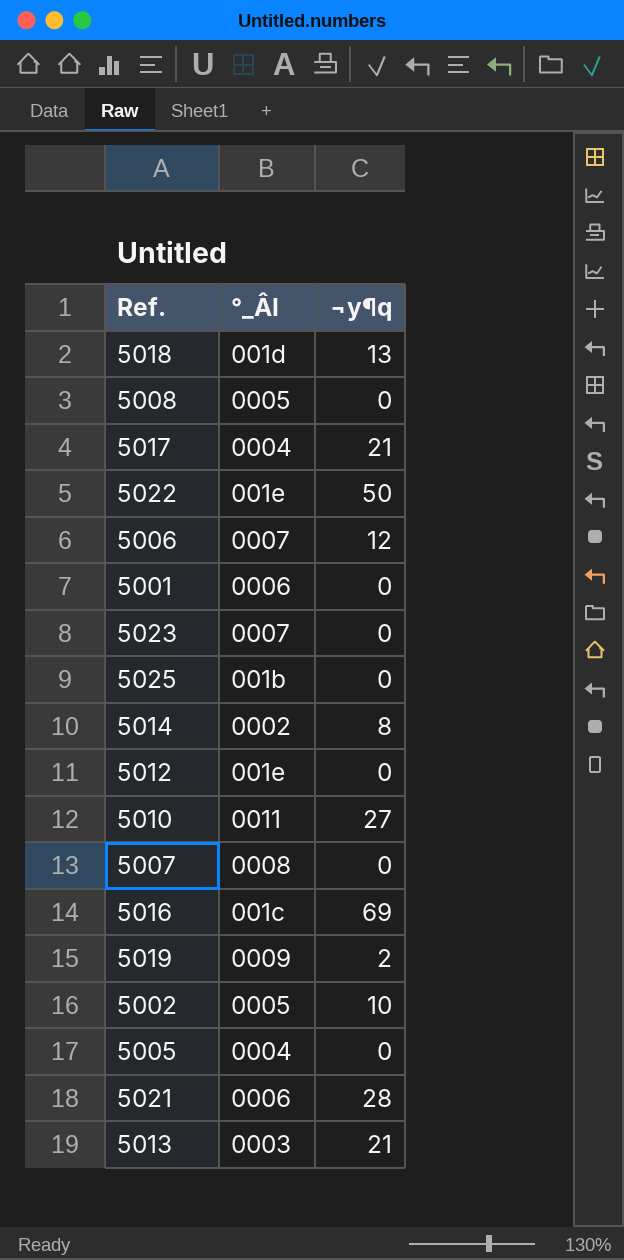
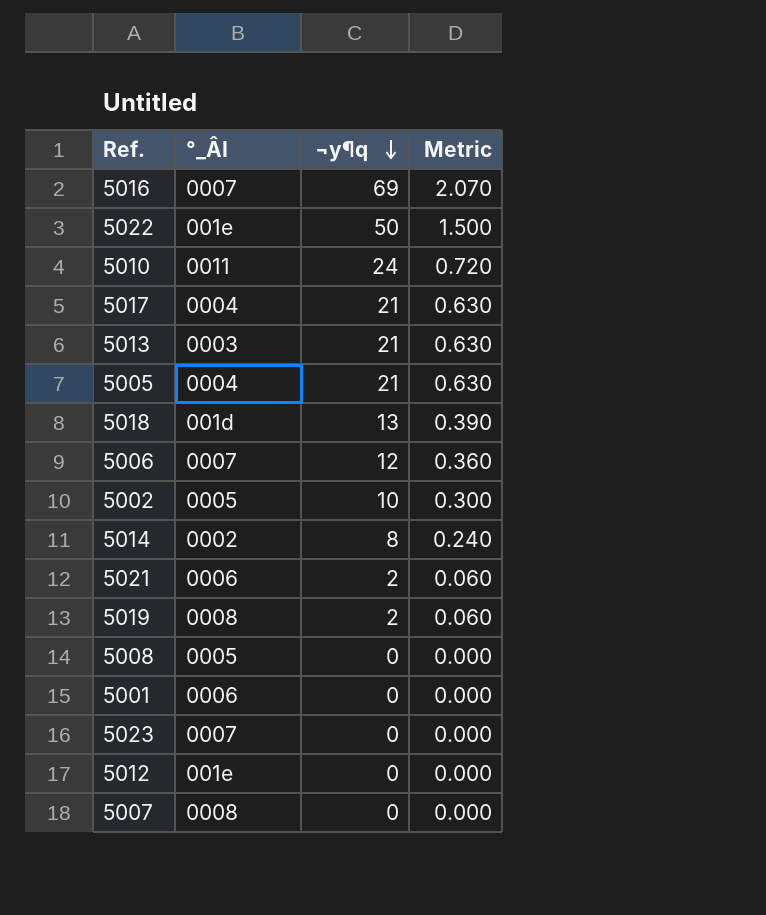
row order: none -> ¬y¶q descending
column Metric | formula: none -> [¬y¶q] * 0.03
row 5025: 001b | 0 -> none
5016 | °_ÂI: 001c -> 0007
5010 | ¬y¶q: 27 -> 24
5005 | ¬y¶q: 0 -> 21
5021 | ¬y¶q: 28 -> 2
5019 | °_ÂI: 0009 -> 0008

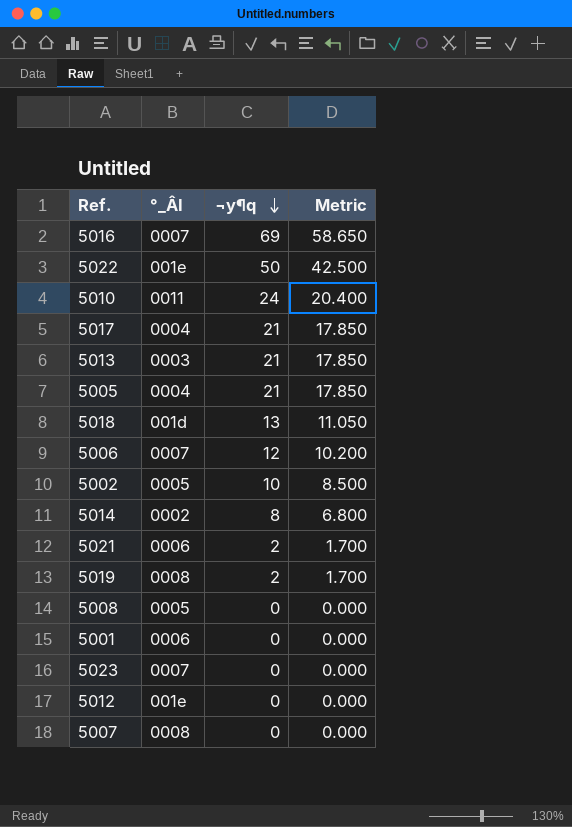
column Metric | formula: [¬y¶q] * 0.03 -> [¬y¶q] * 0.85

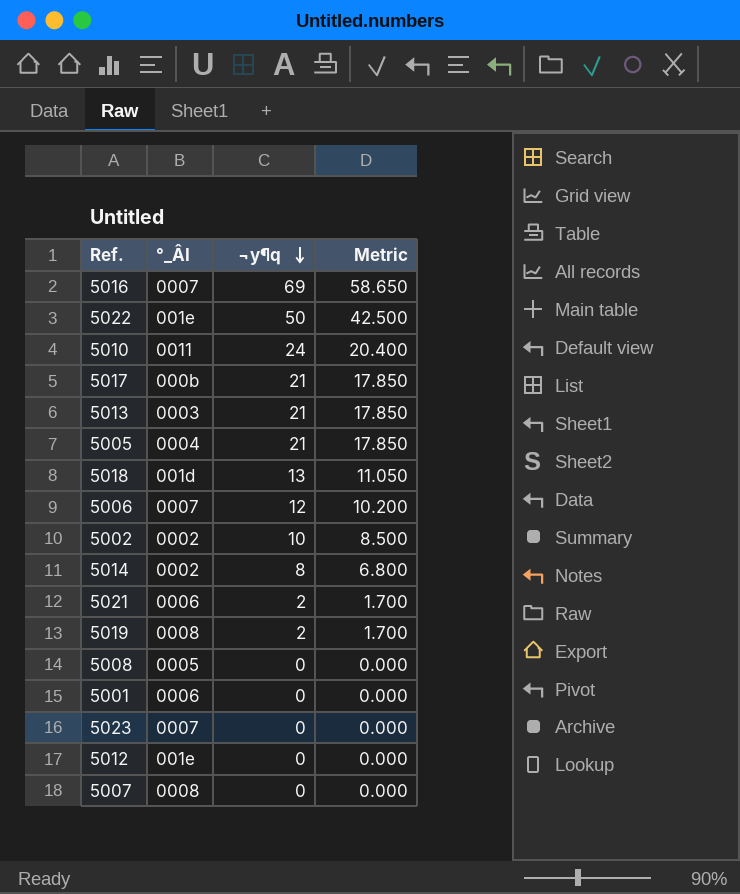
5017 | °_ÂI: 0004 -> 000b
5002 | °_ÂI: 0005 -> 0002

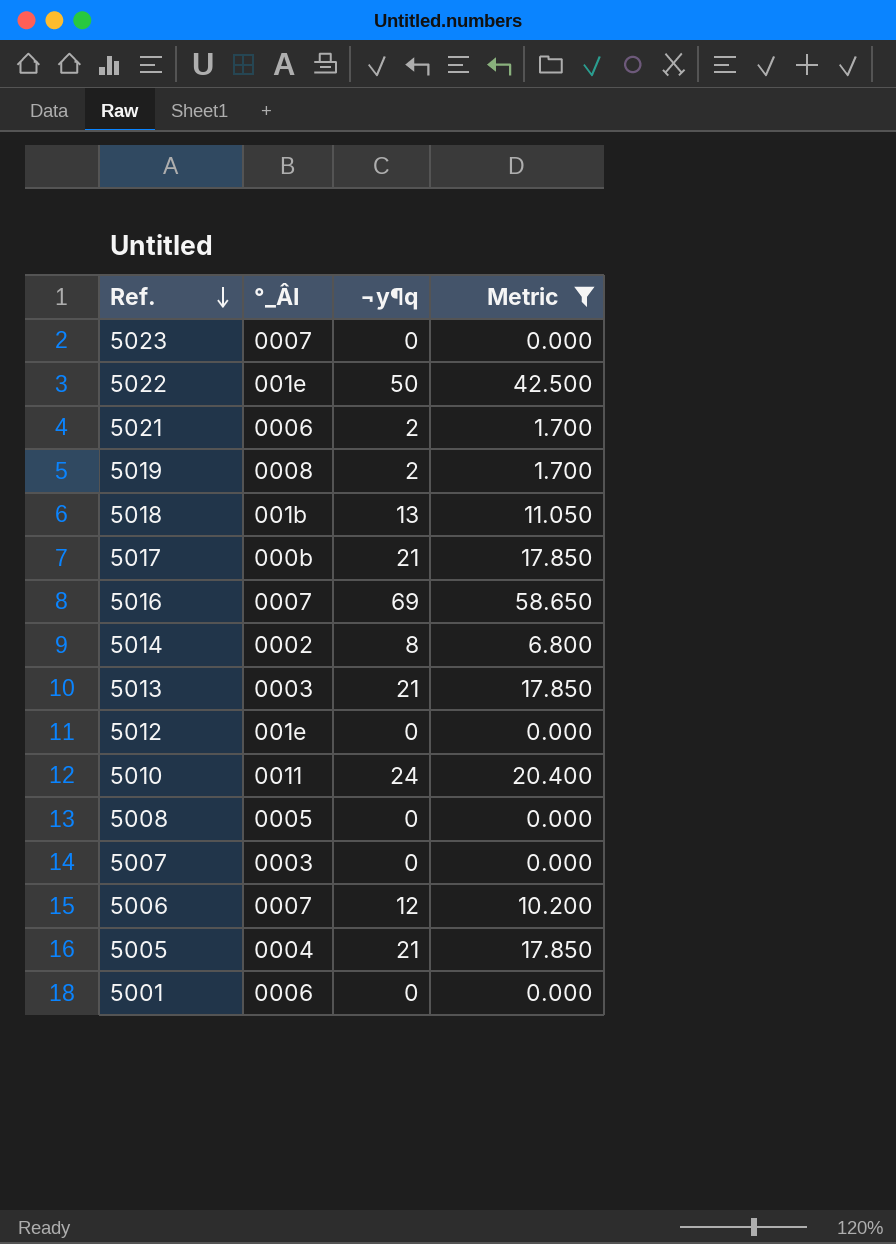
filter: none -> Metric != 8.500
row order: ¬y¶q descending -> Ref. descending
5018 | °_ÂI: 001d -> 001b
5007 | °_ÂI: 0008 -> 0003

